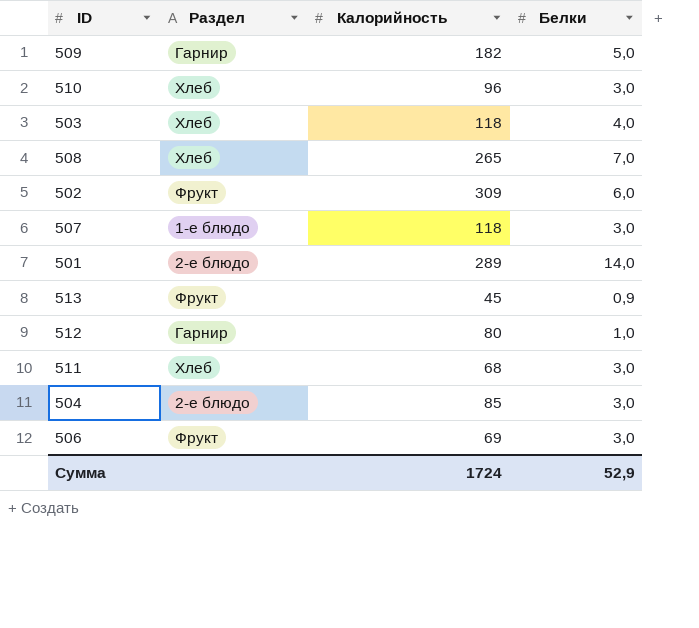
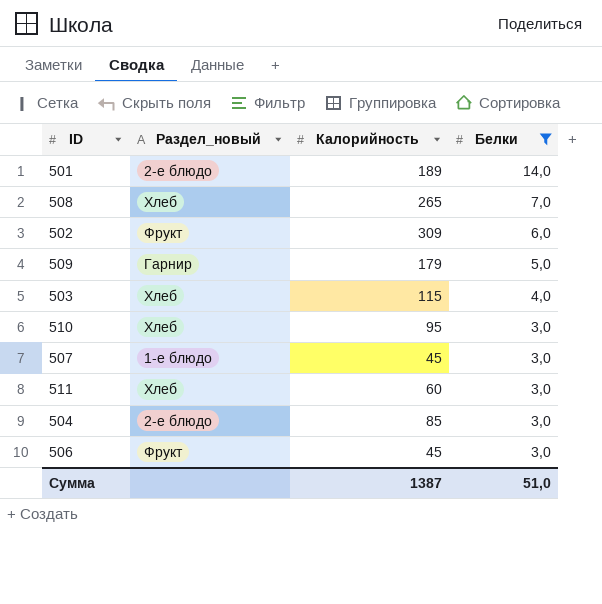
filter: none -> Белки >= 3,0
row order: none -> Белки descending
column name: Раздел -> Раздел_новый
501 | Калорийность: 289 -> 189
509 | Калорийность: 182 -> 179
503 | Калорийность: 118 -> 115
510 | Калорийность: 96 -> 95
507 | Калорийность: 118 -> 45
511 | Калорийность: 68 -> 60
506 | Калорийность: 69 -> 45
Сумма | Калорийность: 1724 -> 1387
Сумма | Белки: 52,9 -> 51,0

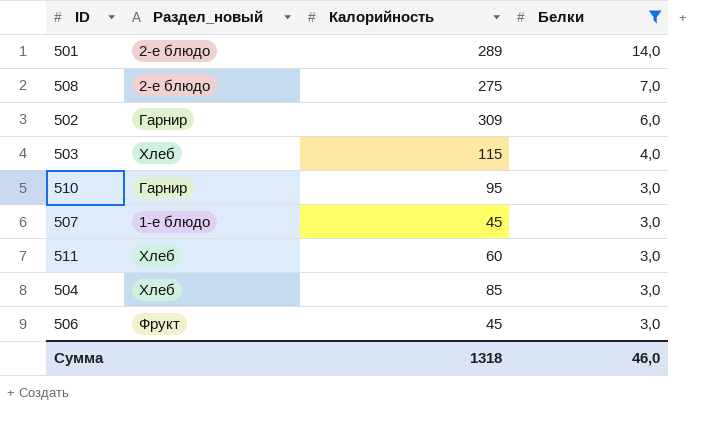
row 509: Гарнир | 179 | 5,0 -> none
501 | Калорийность: 189 -> 289
508 | Раздел_новый: Хлеб -> 2-е блюдо
508 | Калорийность: 265 -> 275
502 | Раздел_новый: Фрукт -> Гарнир
510 | Раздел_новый: Хлеб -> Гарнир
504 | Раздел_новый: 2-е блюдо -> Хлеб
Сумма | Калорийность: 1387 -> 1318
Сумма | Белки: 51,0 -> 46,0

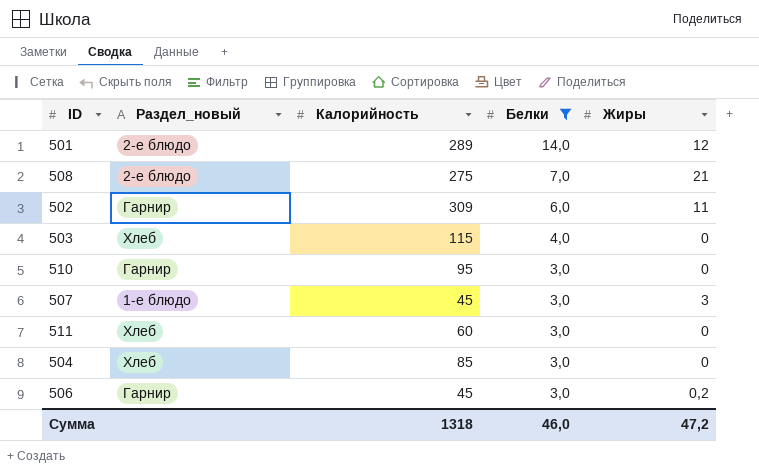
column Жиры | position: none -> 5
506 | Раздел_новый: Фрукт -> Гарнир

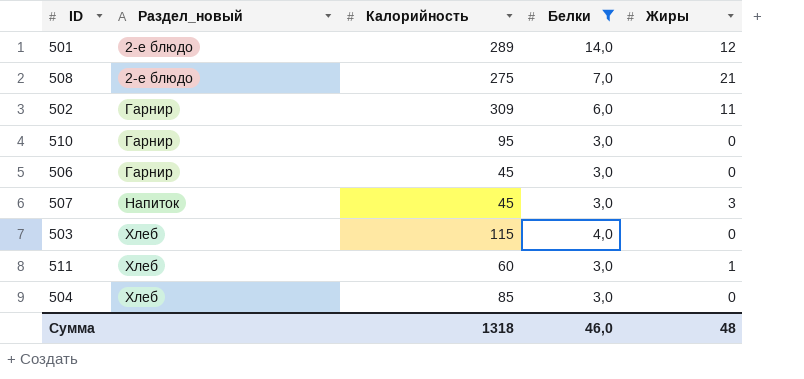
row order: Белки descending -> Раздел_новый ascending
506 | Жиры: 0,2 -> 0
507 | Раздел_новый: 1-е блюдо -> Напиток
511 | Жиры: 0 -> 1
Сумма | Жиры: 47,2 -> 48

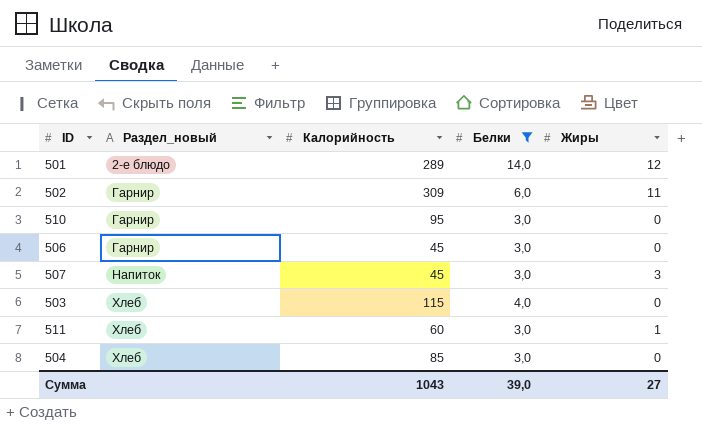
row 508: 2-е блюдо | 275 | 7,0 | 21 -> none
Сумма | Калорийность: 1318 -> 1043
Сумма | Белки: 46,0 -> 39,0
Сумма | Жиры: 48 -> 27

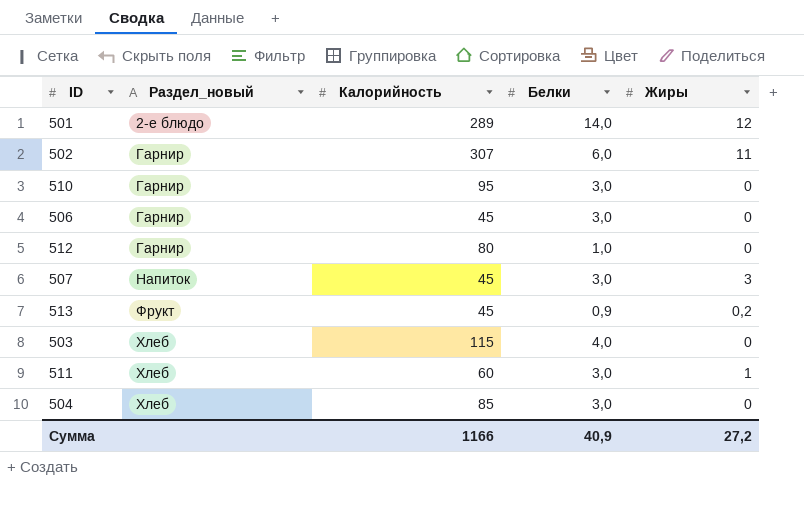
filter: Белки >= 3,0 -> none
502 | Калорийность: 309 -> 307
Сумма | Калорийность: 1043 -> 1166
Сумма | Белки: 39,0 -> 40,9
Сумма | Жиры: 27 -> 27,2

